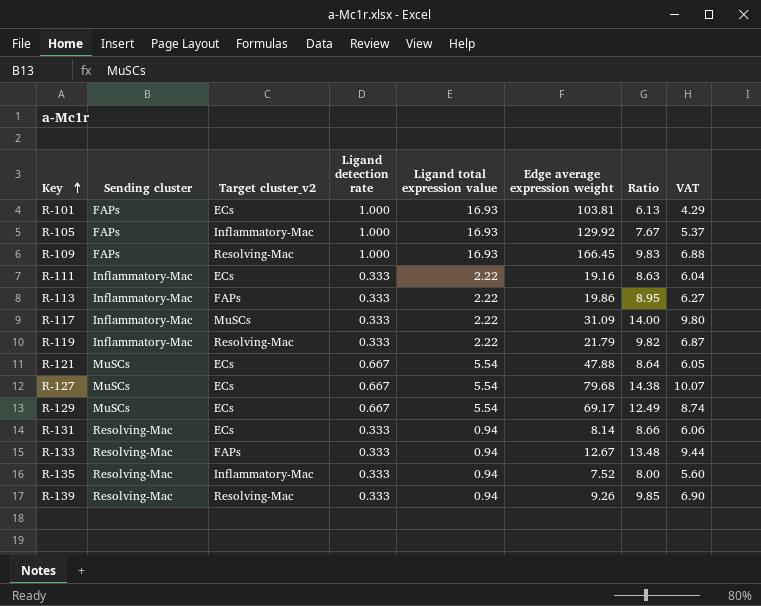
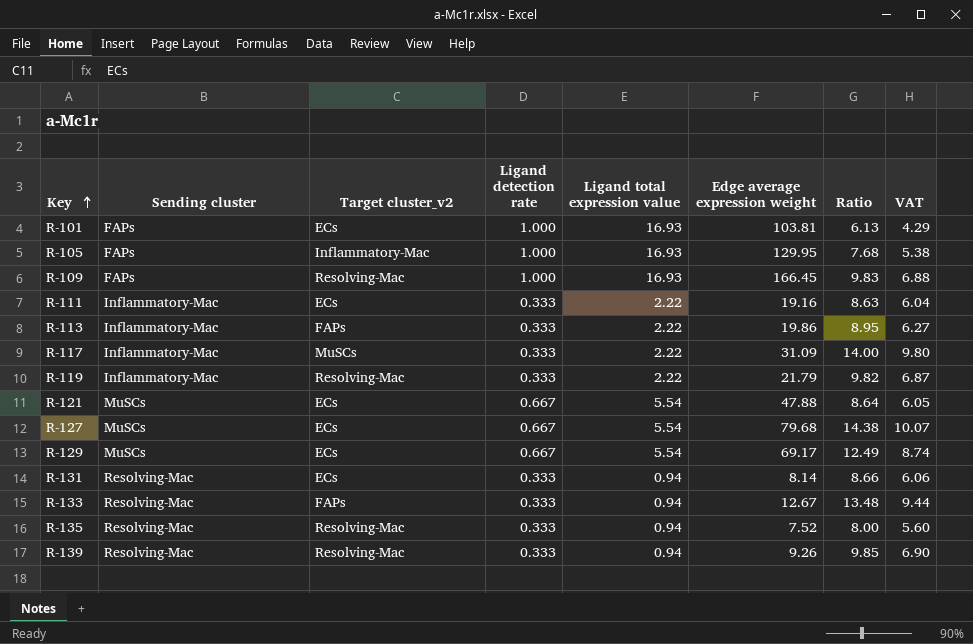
R-105 | Edge average expression weight: 129.92 -> 129.95
R-105 | Ratio: 7.67 -> 7.68
R-105 | VAT: 5.37 -> 5.38
R-135 | Target cluster_v2: Inflammatory-Mac -> Resolving-Mac

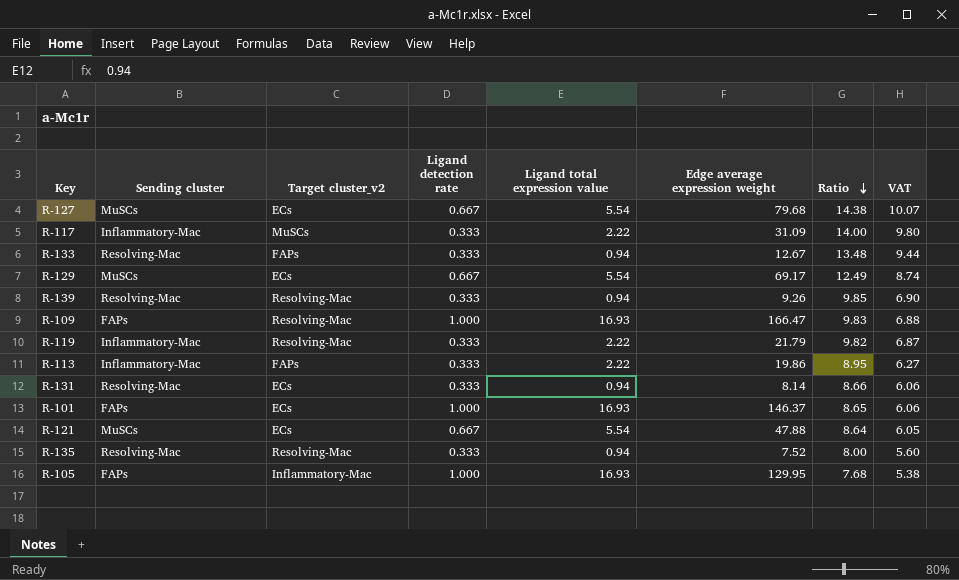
row order: Key ascending -> Ratio descending
row R-111: Inflammatory-Mac | ECs | 0.333 | 2.22 | 19.16 | 8.63 | 6.04 -> none
R-109 | Edge average expression weight: 166.45 -> 166.47
R-101 | Edge average expression weight: 103.81 -> 146.37
R-101 | Ratio: 6.13 -> 8.65
R-101 | VAT: 4.29 -> 6.06

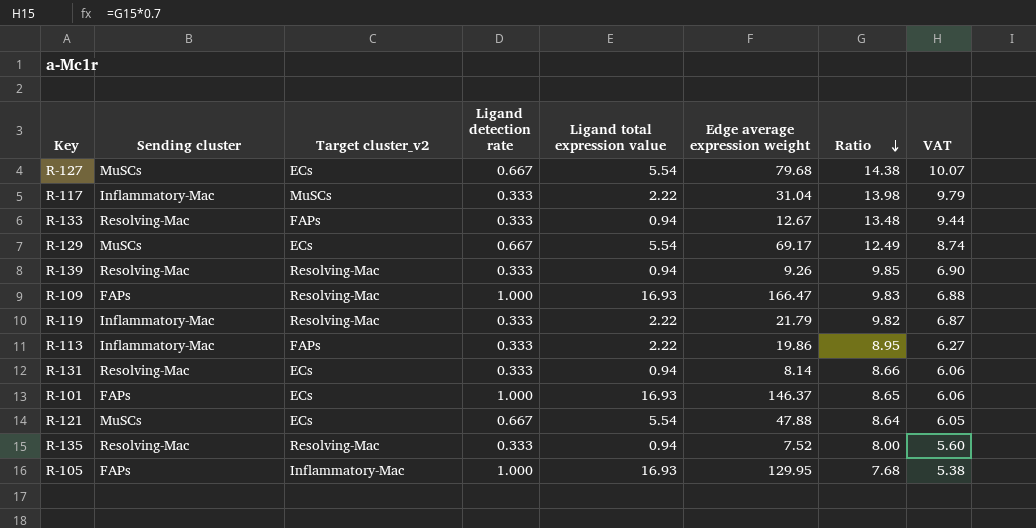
R-117 | Edge average expression weight: 31.09 -> 31.04
R-117 | Ratio: 14.00 -> 13.98
R-117 | VAT: 9.80 -> 9.79

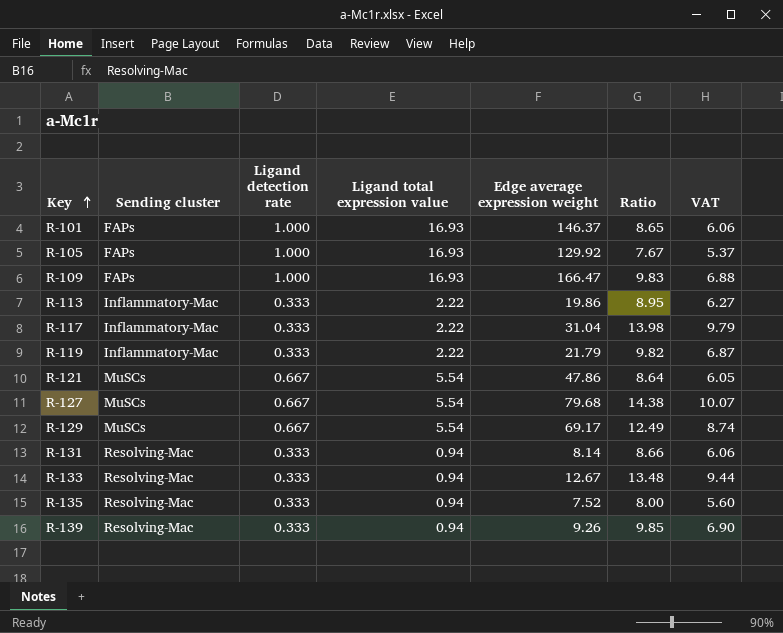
row order: Ratio descending -> Key ascending
column Target cluster_v2 | position: 3 -> none
R-105 | Edge average expression weight: 129.95 -> 129.92
R-105 | Ratio: 7.68 -> 7.67
R-105 | VAT: 5.38 -> 5.37
R-121 | Edge average expression weight: 47.88 -> 47.86

